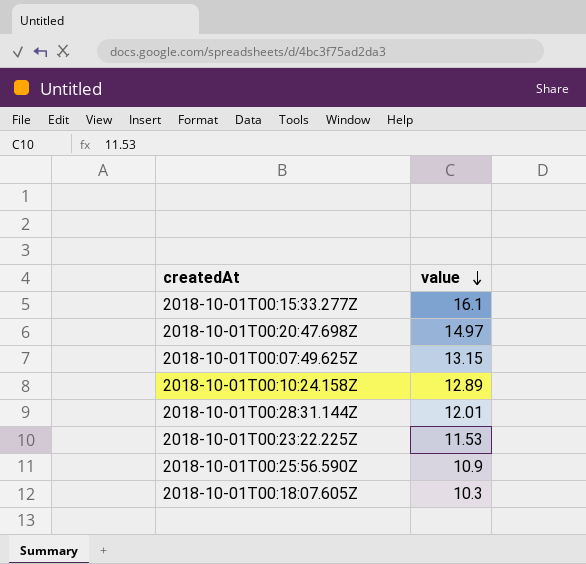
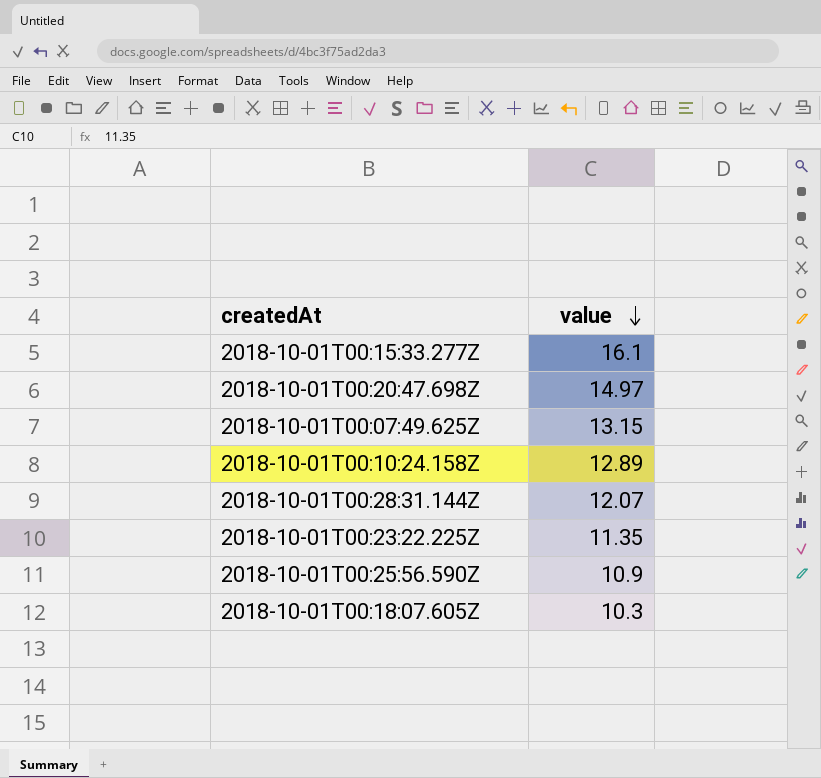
2018-10-01T00:28:31.144Z | value: 12.01 -> 12.07
2018-10-01T00:23:22.225Z | value: 11.53 -> 11.35

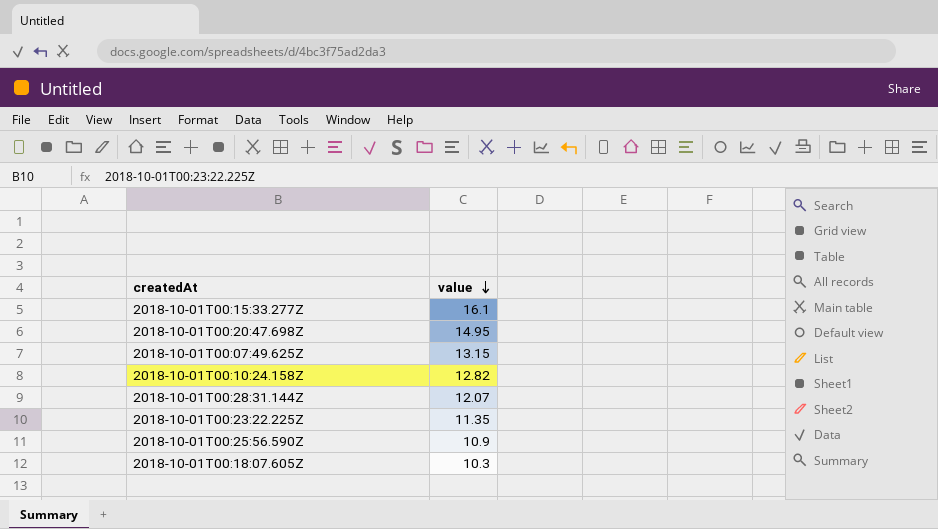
2018-10-01T00:20:47.698Z | value: 14.97 -> 14.95
2018-10-01T00:10:24.158Z | value: 12.89 -> 12.82

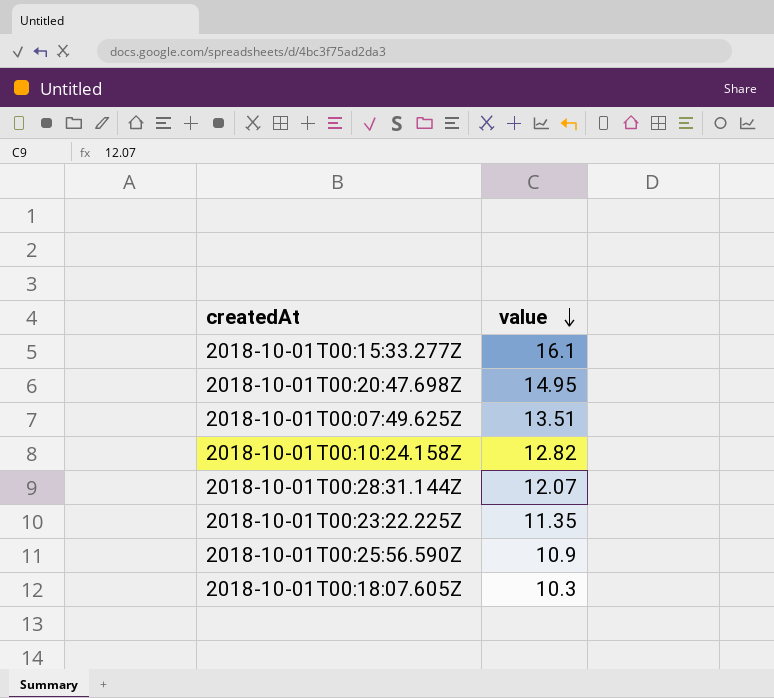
2018-10-01T00:07:49.625Z | value: 13.15 -> 13.51

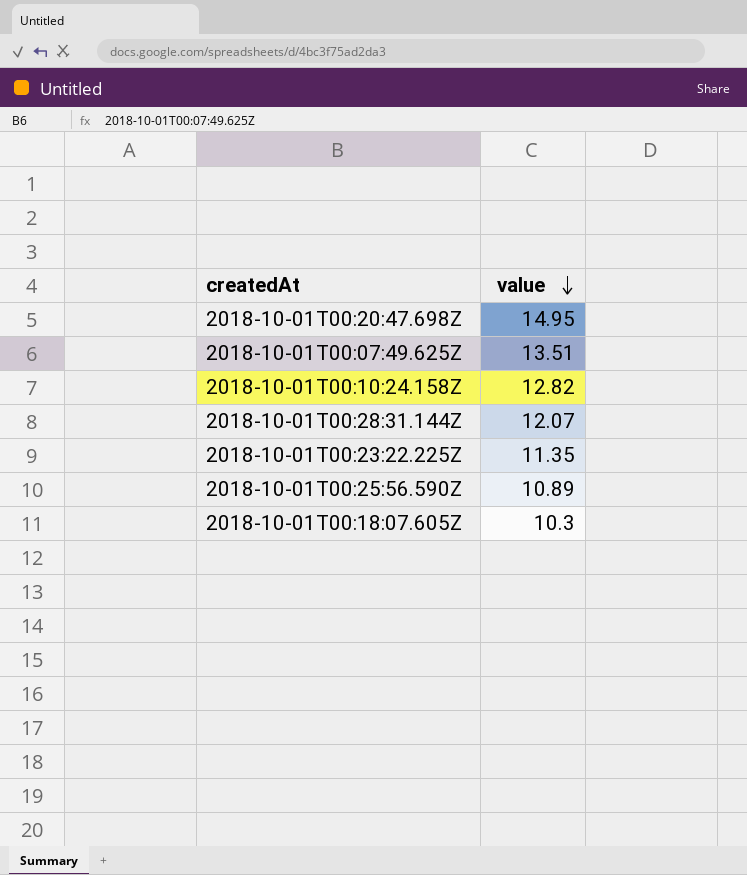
row 2018-10-01T00:15:33.277Z: 16.1 -> none
2018-10-01T00:25:56.590Z | value: 10.9 -> 10.89

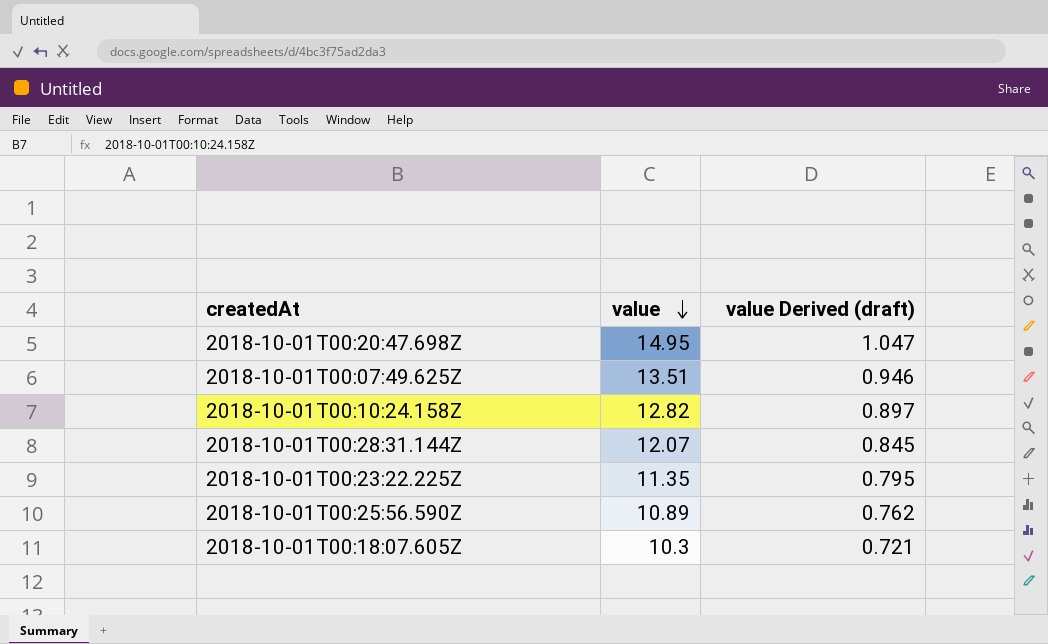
column value Derived (draft) | formula: none -> [value] * 0.07

